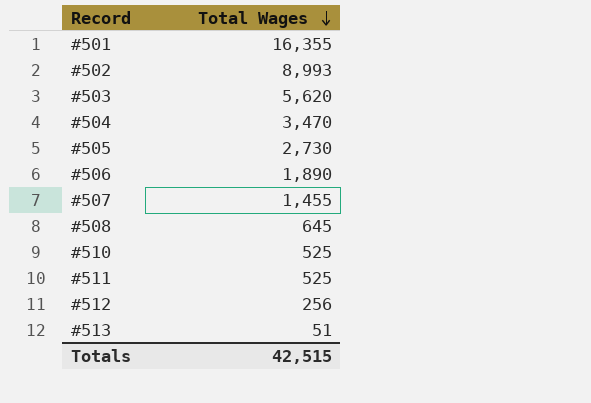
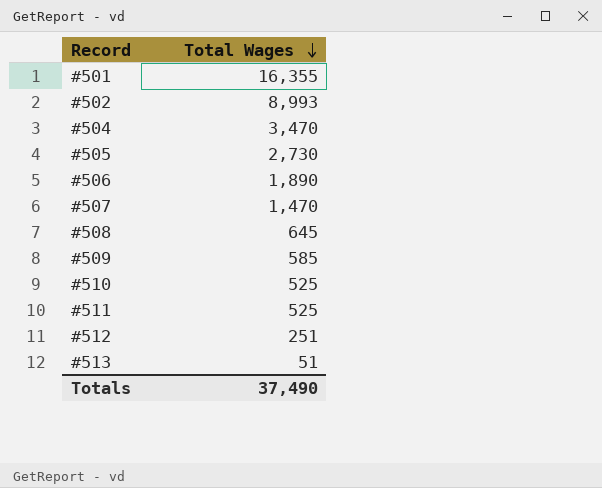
row #503: 5,620 -> none
#507 | Total Wages: 1,455 -> 1,470
row #509: none -> 585
#512 | Total Wages: 256 -> 251
Totals | Total Wages: 42,515 -> 37,490

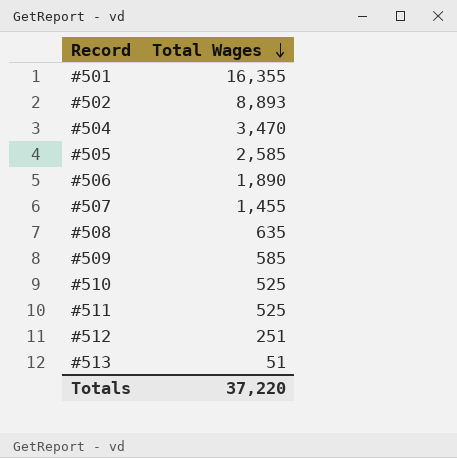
#502 | Total Wages: 8,993 -> 8,893
#505 | Total Wages: 2,730 -> 2,585
#507 | Total Wages: 1,470 -> 1,455
#508 | Total Wages: 645 -> 635
Totals | Total Wages: 37,490 -> 37,220

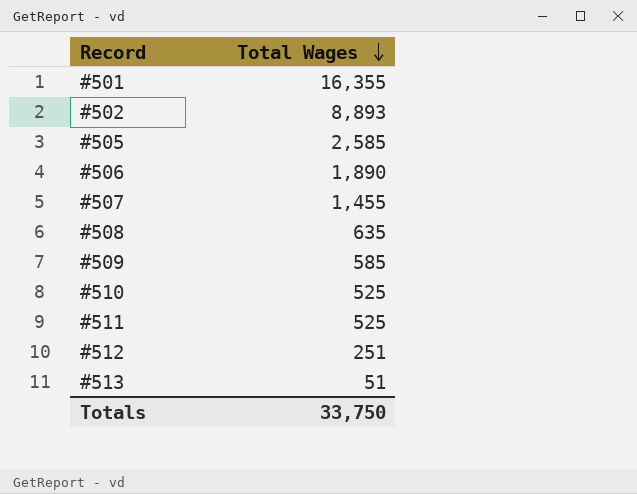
row #504: 3,470 -> none
Totals | Total Wages: 37,220 -> 33,750

